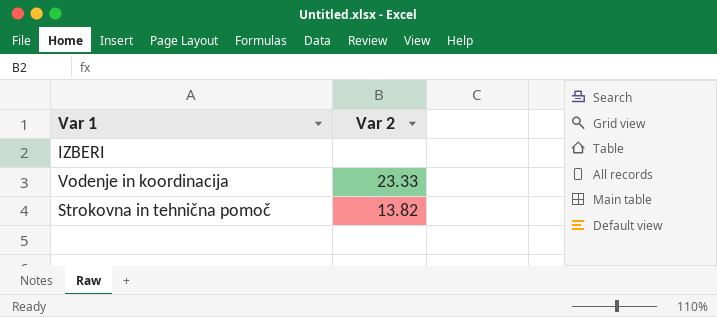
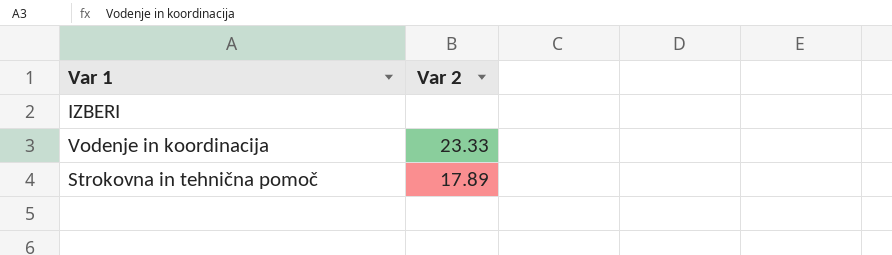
Strokovna in tehnična pomoč | Var 2: 13.82 -> 17.89

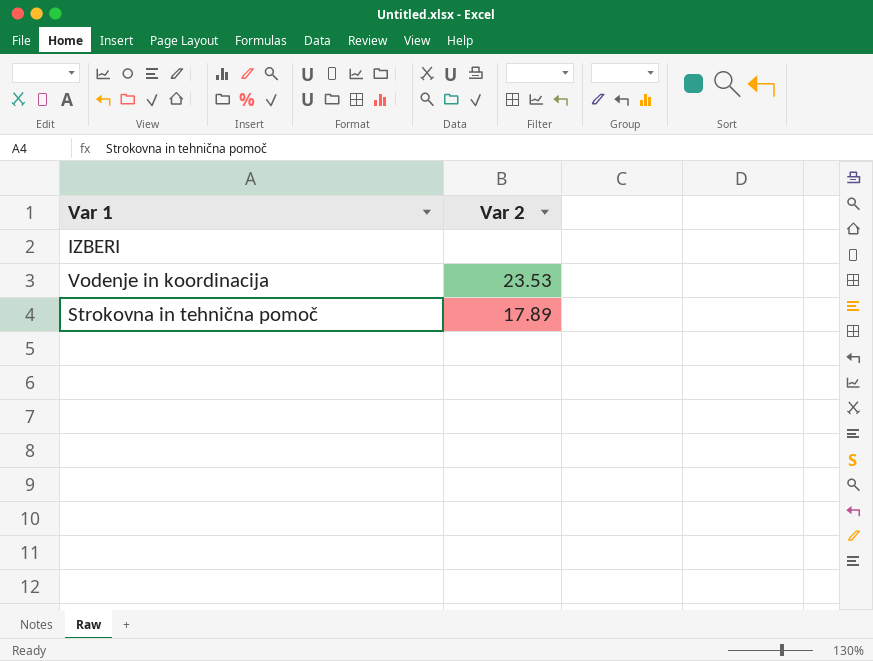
Vodenje in koordinacija | Var 2: 23.33 -> 23.53

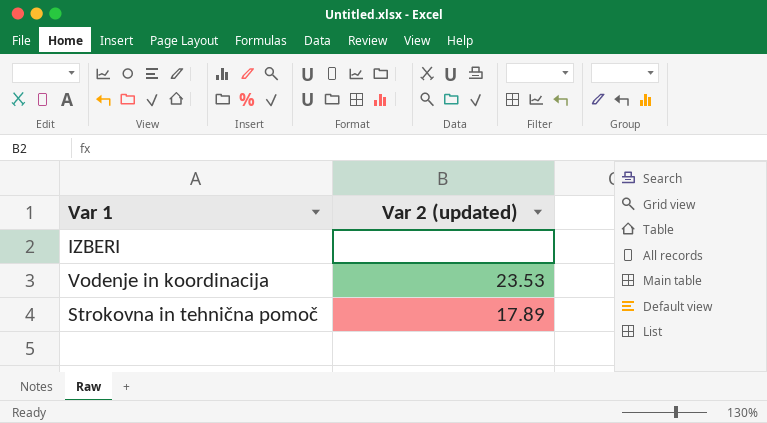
column name: Var 2 -> Var 2 (updated)

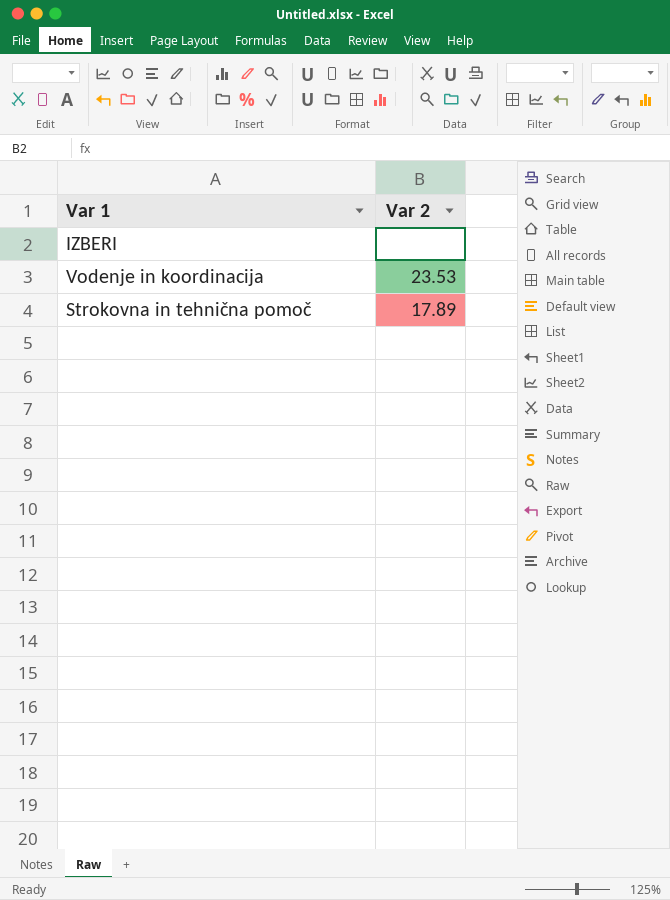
column name: Var 2 (updated) -> Var 2

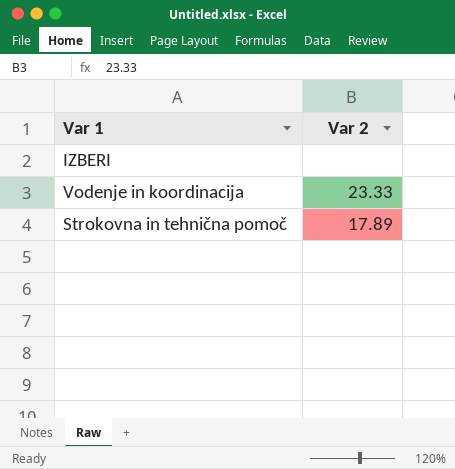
Vodenje in koordinacija | Var 2: 23.53 -> 23.33

